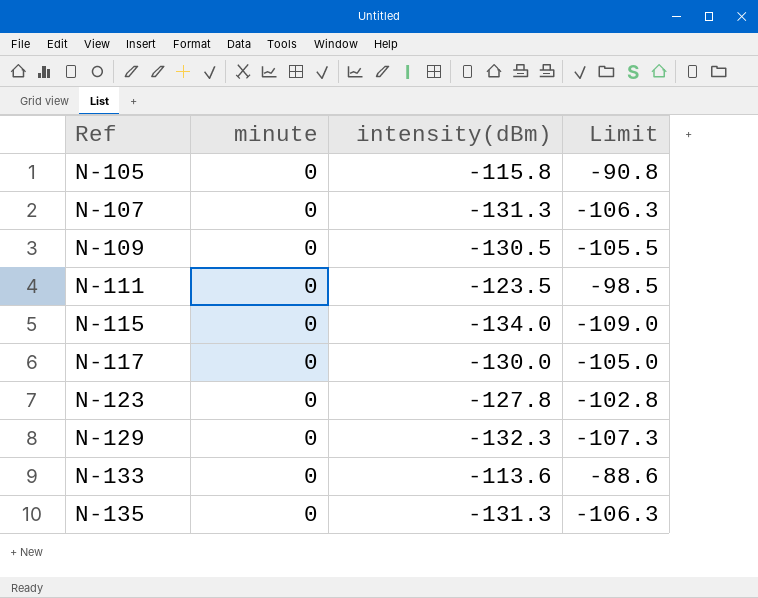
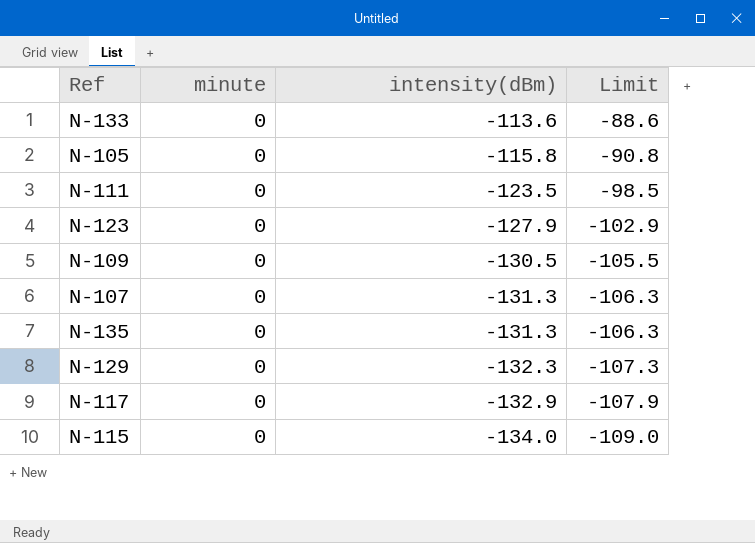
row order: Ref ascending -> intensity(dBm) descending
N-123 | intensity(dBm): -127.8 -> -127.9
N-123 | Limit: -102.8 -> -102.9
N-117 | intensity(dBm): -130.0 -> -132.9
N-117 | Limit: -105.0 -> -107.9

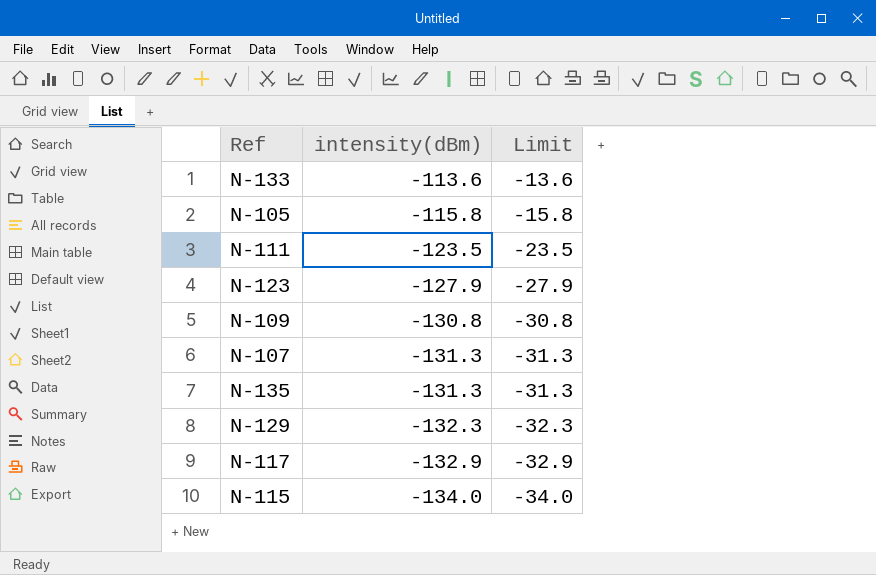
column minute | position: 2 -> none
column Limit | formula: [intensity(dBm)] + 25 -> [intensity(dBm)] + 100
N-109 | intensity(dBm): -130.5 -> -130.8

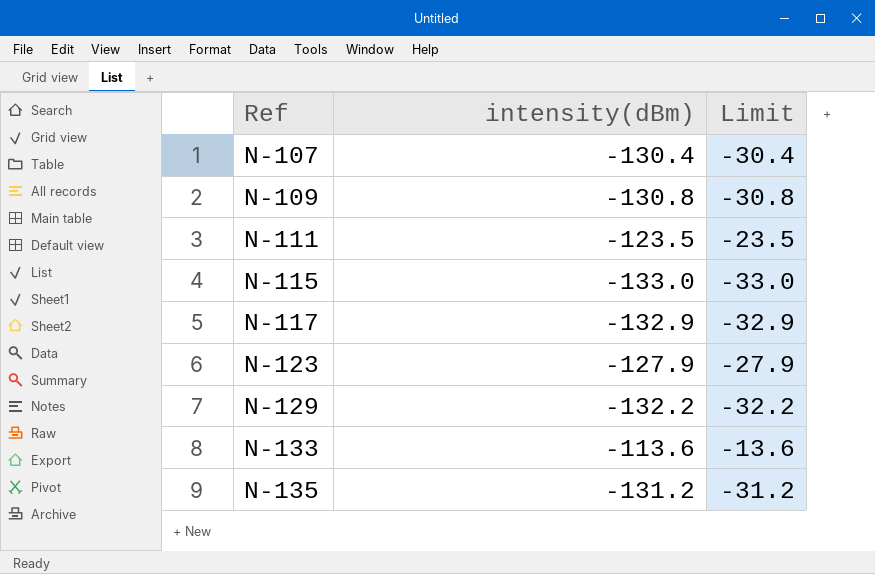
row order: intensity(dBm) descending -> Ref ascending
row N-105: -115.8 | -15.8 -> none
N-107 | intensity(dBm): -131.3 -> -130.4
N-107 | Limit: -31.3 -> -30.4
N-115 | intensity(dBm): -134.0 -> -133.0
N-115 | Limit: -34.0 -> -33.0
N-129 | intensity(dBm): -132.3 -> -132.2
N-129 | Limit: -32.3 -> -32.2
N-135 | intensity(dBm): -131.3 -> -131.2
N-135 | Limit: -31.3 -> -31.2

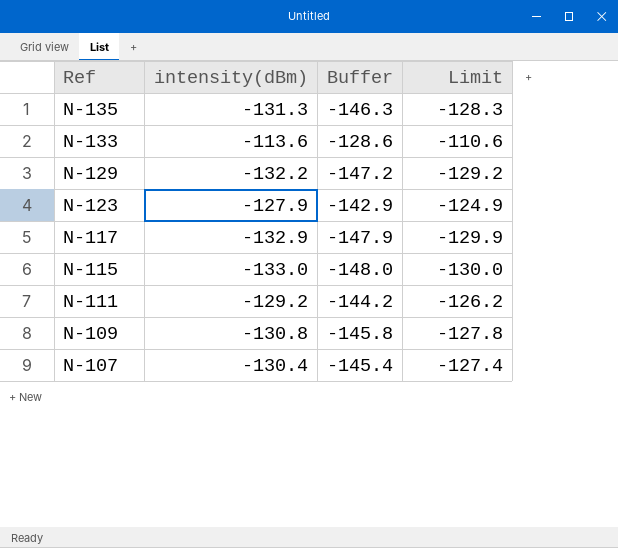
row order: Ref ascending -> Ref descending
column Buffer | formula: none -> [intensity(dBm)] - 15
column Limit | formula: [intensity(dBm)] + 100 -> [intensity(dBm)] + 3
N-135 | intensity(dBm): -131.2 -> -131.3
N-111 | intensity(dBm): -123.5 -> -129.2

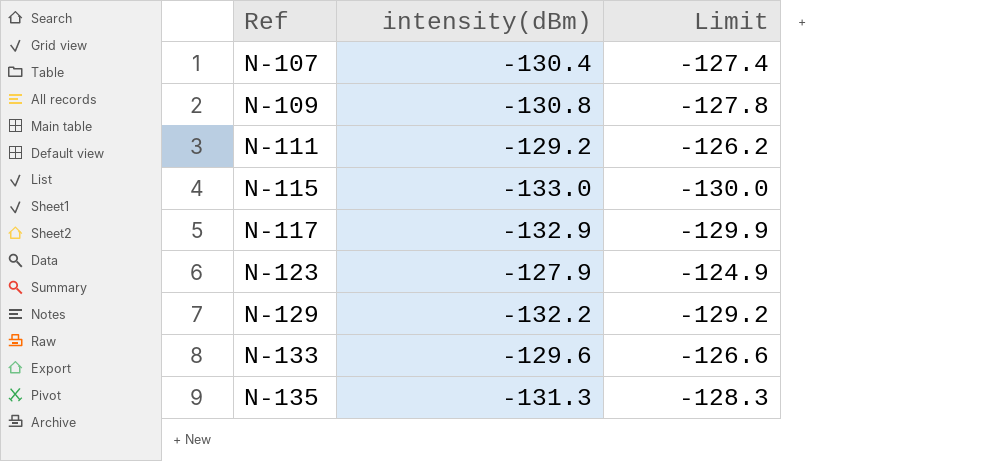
row order: Ref descending -> Ref ascending
column Buffer | formula: [intensity(dBm)] - 15 -> none
N-133 | intensity(dBm): -113.6 -> -129.6
N-133 | Limit: -110.6 -> -126.6

